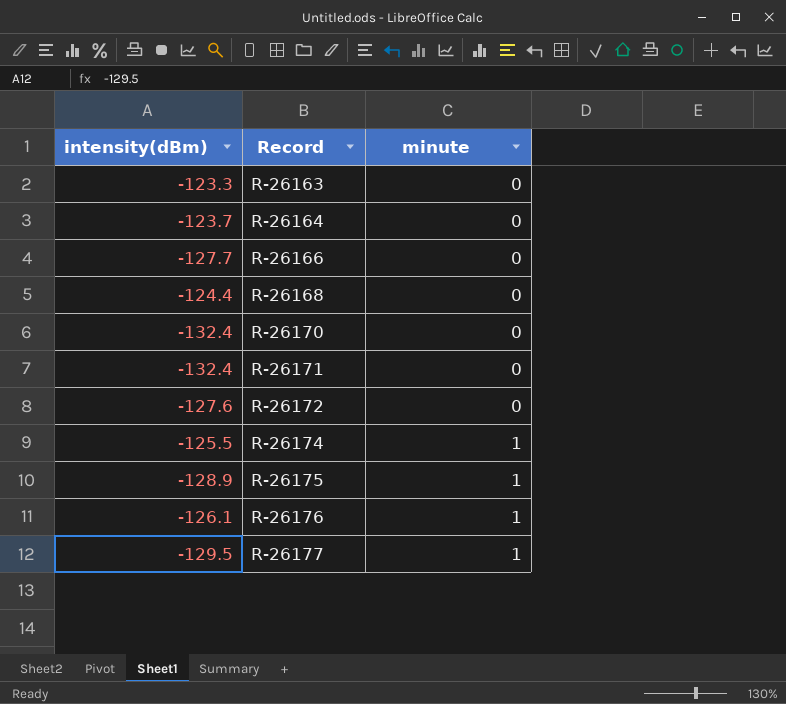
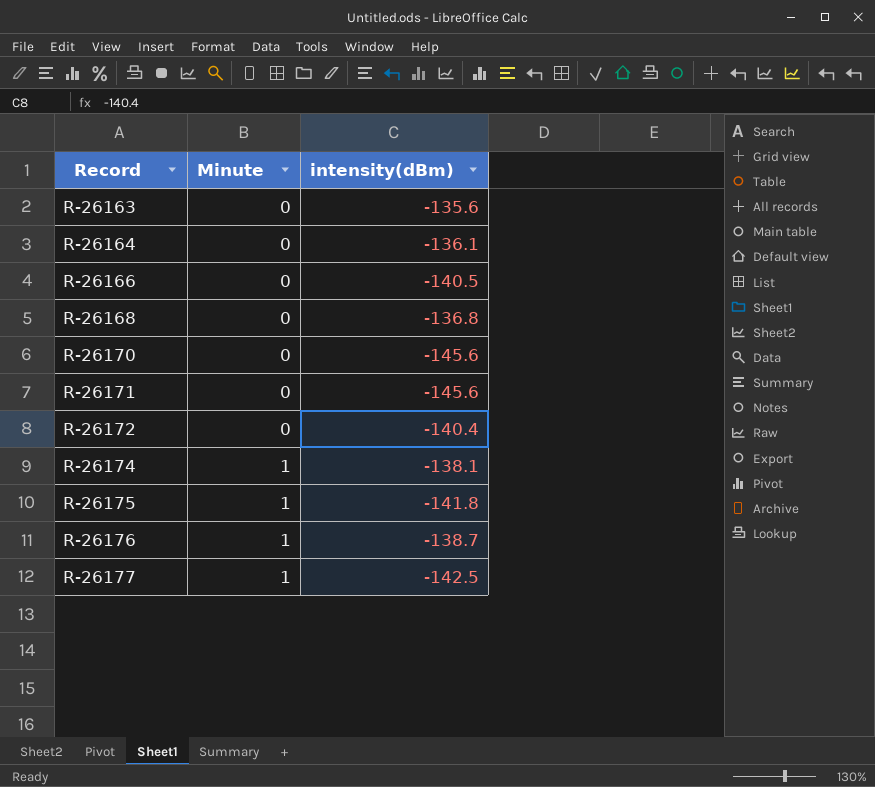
column name: minute -> Minute
column intensity(dBm) | position: 1 -> 3
R-26163 | intensity(dBm): -123.3 -> -135.6
R-26164 | intensity(dBm): -123.7 -> -136.1
R-26166 | intensity(dBm): -127.7 -> -140.5
R-26168 | intensity(dBm): -124.4 -> -136.8
R-26170 | intensity(dBm): -132.4 -> -145.6
R-26171 | intensity(dBm): -132.4 -> -145.6
R-26172 | intensity(dBm): -127.6 -> -140.4
R-26174 | intensity(dBm): -125.5 -> -138.1
R-26175 | intensity(dBm): -128.9 -> -141.8
R-26176 | intensity(dBm): -126.1 -> -138.7
R-26177 | intensity(dBm): -129.5 -> -142.5

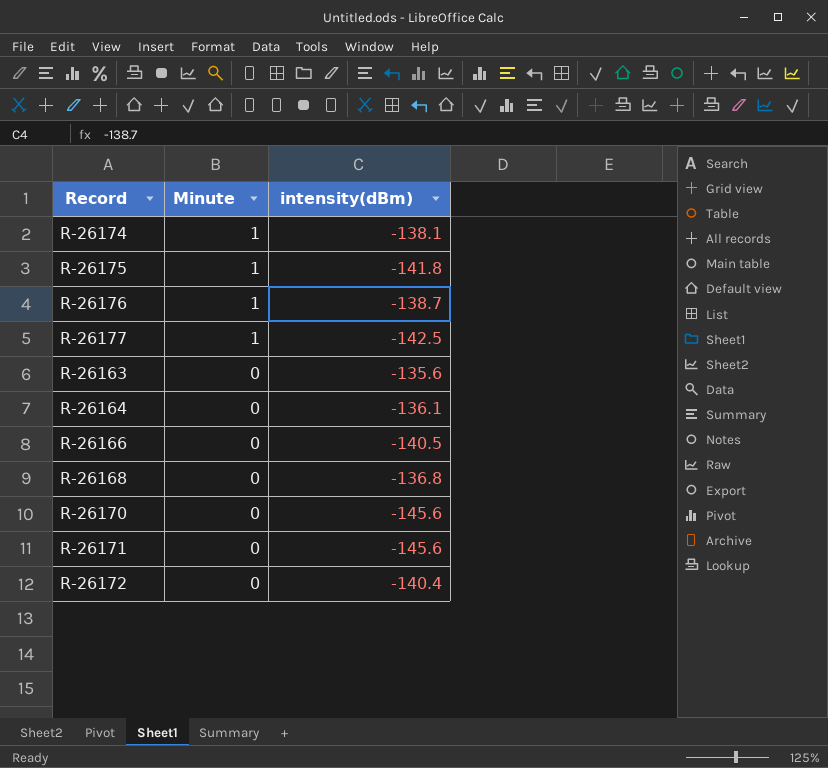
row order: Record ascending -> Minute descending

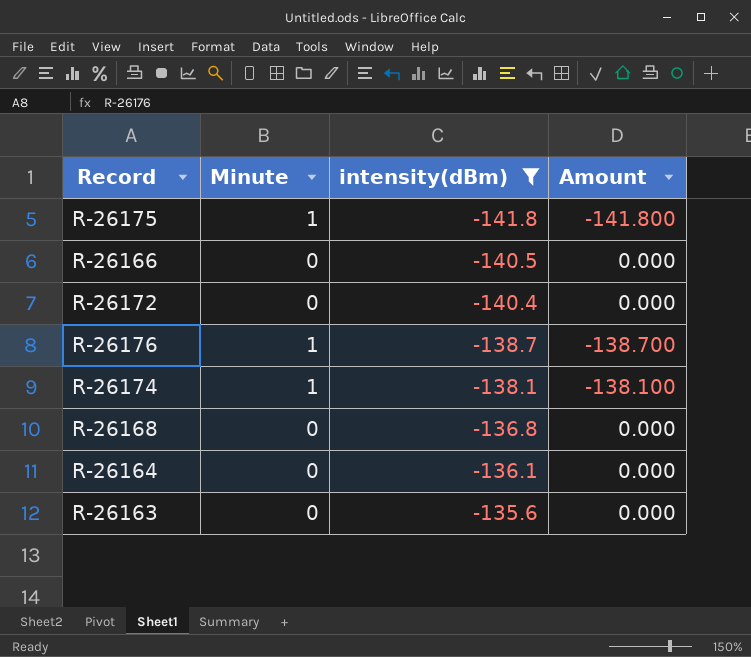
filter: none -> intensity(dBm) >= -141.8
row order: Minute descending -> intensity(dBm) ascending
column Amount | formula: none -> [Minute] * [intensity(dBm)]

